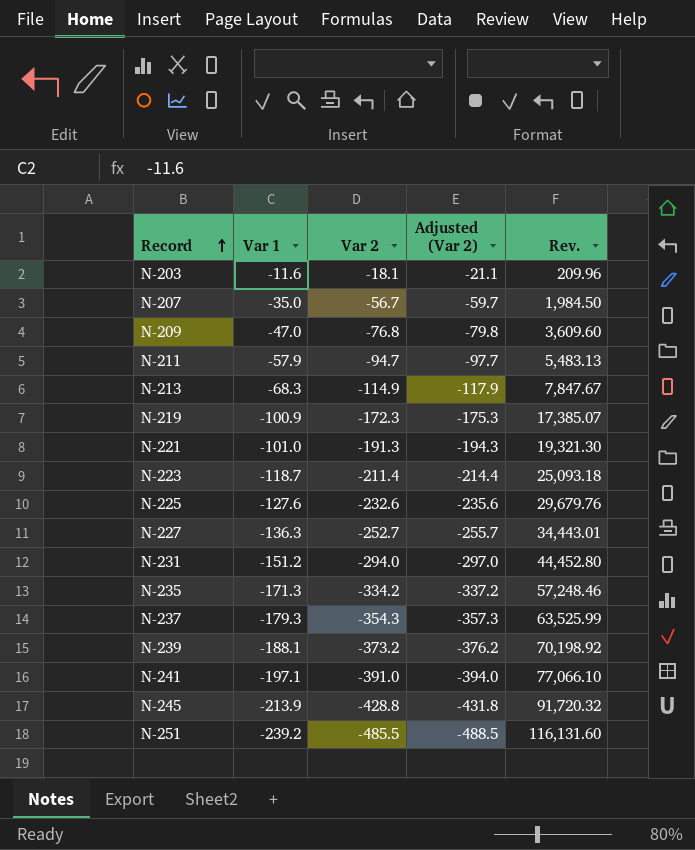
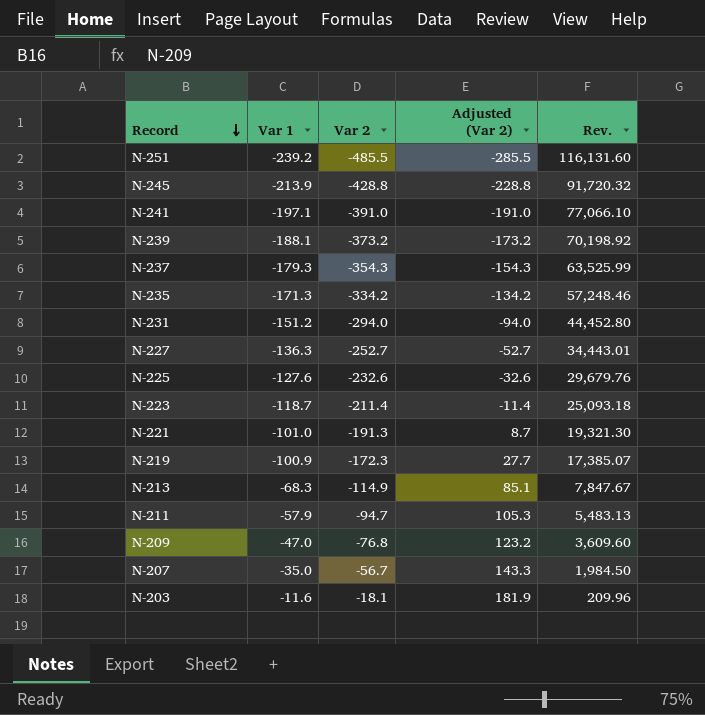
row order: Record ascending -> Record descending
column Adjusted (Var 2) | formula: [Var 2] - 3 -> [Var 2] + 200

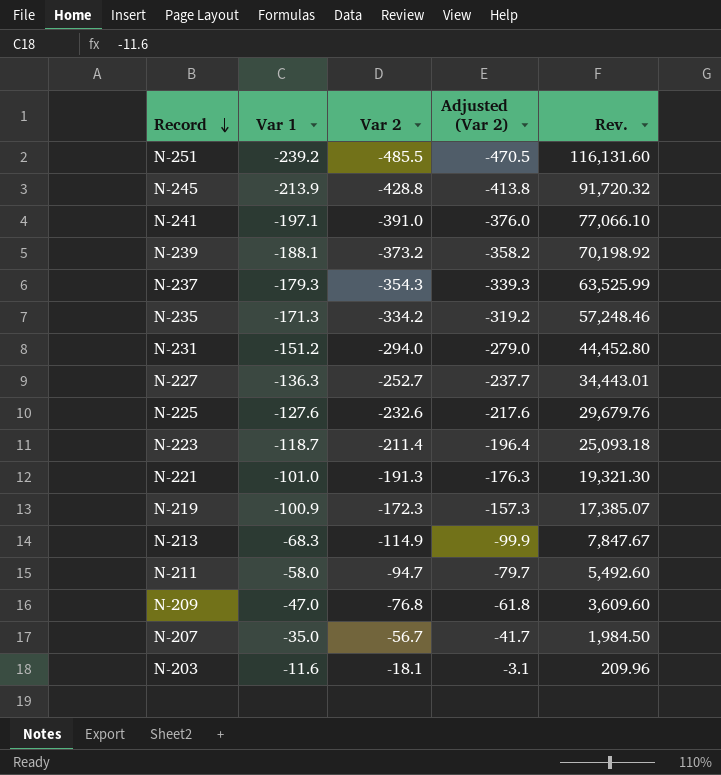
column Adjusted (Var 2) | formula: [Var 2] + 200 -> [Var 2] + 15
N-211 | Var 1: -57.9 -> -58.0
N-211 | Rev.: 5,483.13 -> 5,492.60

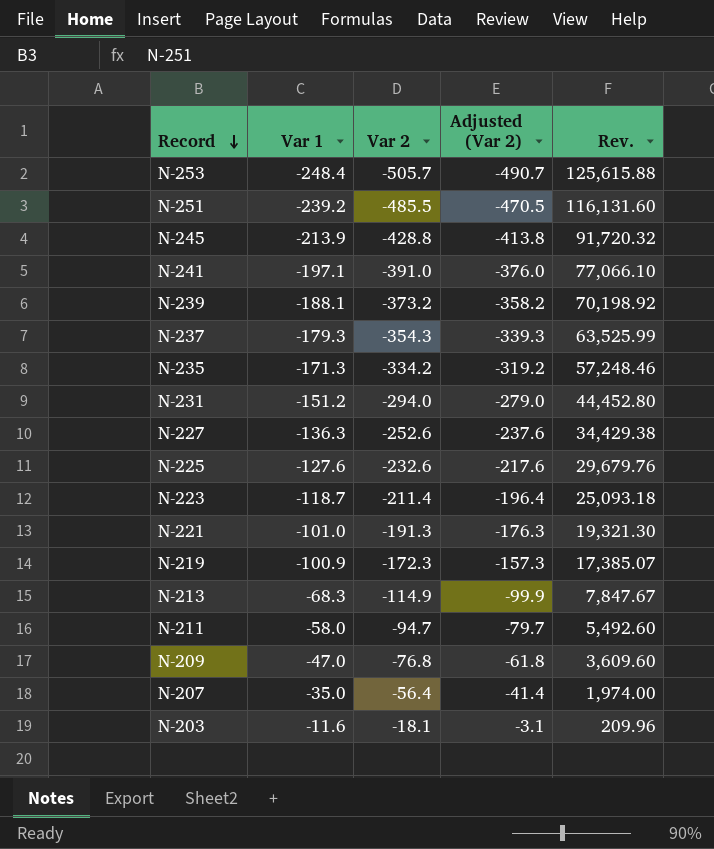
row N-253: none -> -248.4 | -505.7 | -490.7 | 125,615.88
N-227 | Var 2: -252.7 -> -252.6
N-227 | Adjusted (Var 2): -237.7 -> -237.6
N-227 | Rev.: 34,443.01 -> 34,429.38
N-207 | Var 2: -56.7 -> -56.4
N-207 | Adjusted (Var 2): -41.7 -> -41.4
N-207 | Rev.: 1,984.50 -> 1,974.00

